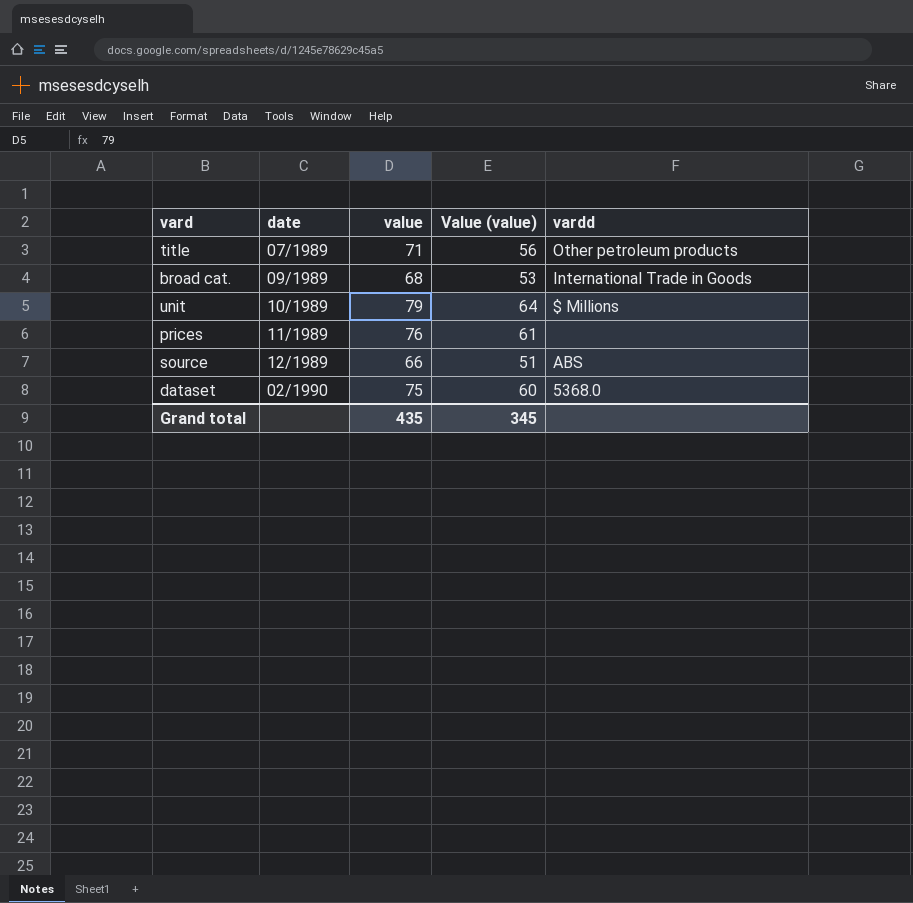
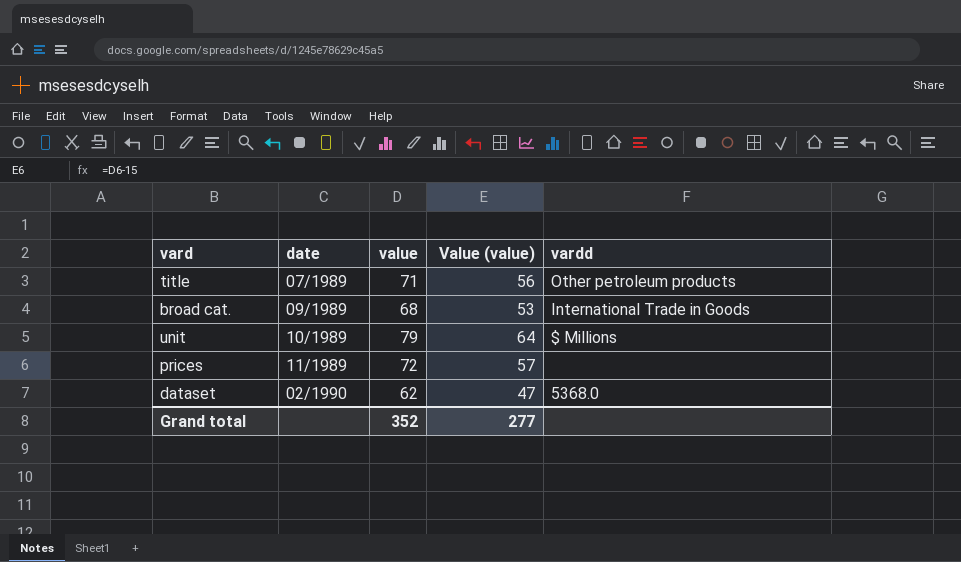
row source: 12/1989 | 66 | 51 | ABS -> none
prices | value: 76 -> 72
prices | Value (value): 61 -> 57
dataset | value: 75 -> 62
dataset | Value (value): 60 -> 47
Grand total | value: 435 -> 352
Grand total | Value (value): 345 -> 277

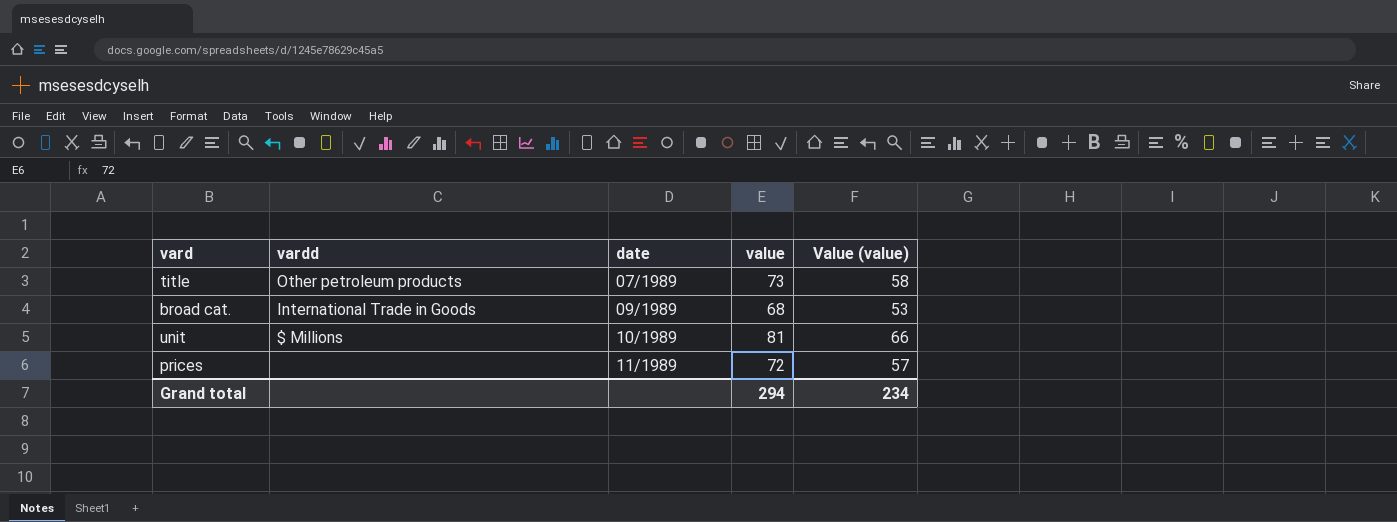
column vardd | position: 5 -> 2
row dataset: 02/1990 | 62 | 47 | 5368.0 -> none
title | value: 71 -> 73
title | Value (value): 56 -> 58
unit | value: 79 -> 81
unit | Value (value): 64 -> 66
Grand total | value: 352 -> 294
Grand total | Value (value): 277 -> 234

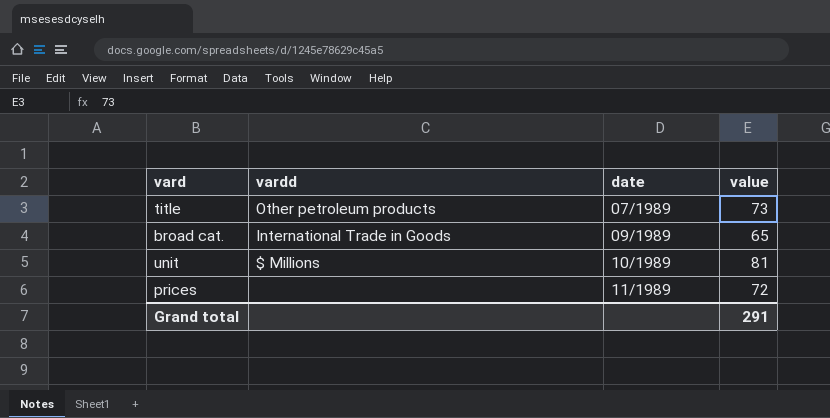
column Value (value) | formula: [value] - 15 -> none
broad cat. | value: 68 -> 65
Grand total | value: 294 -> 291

